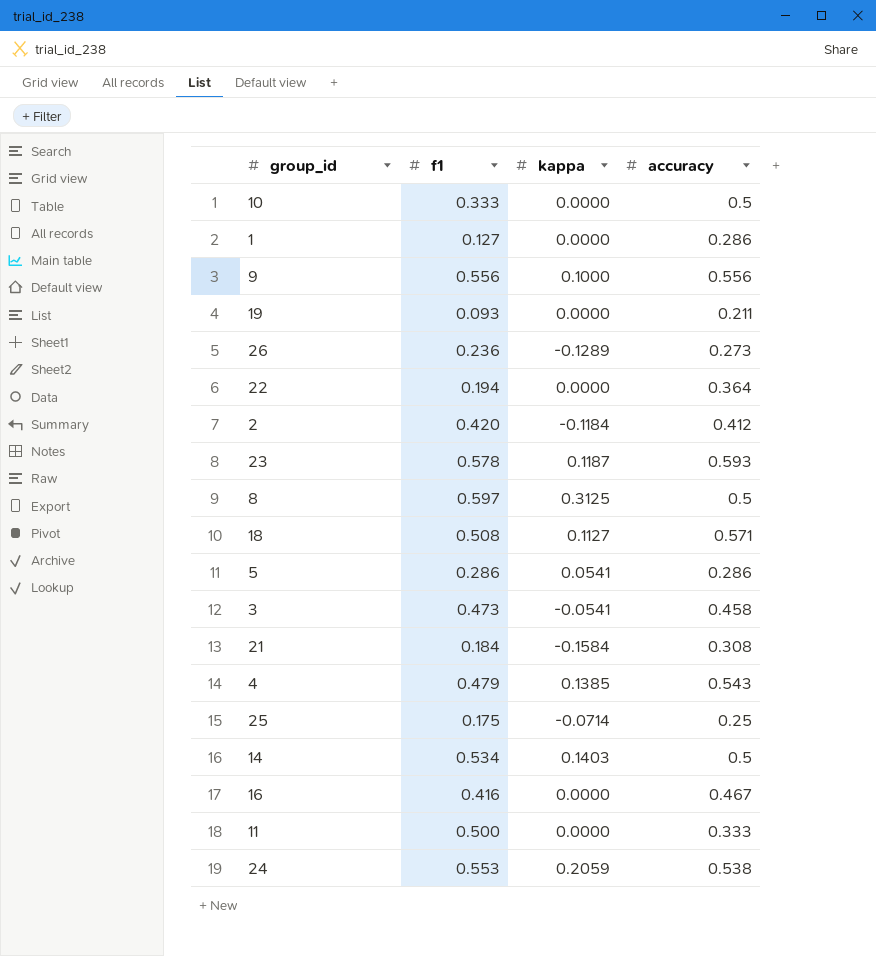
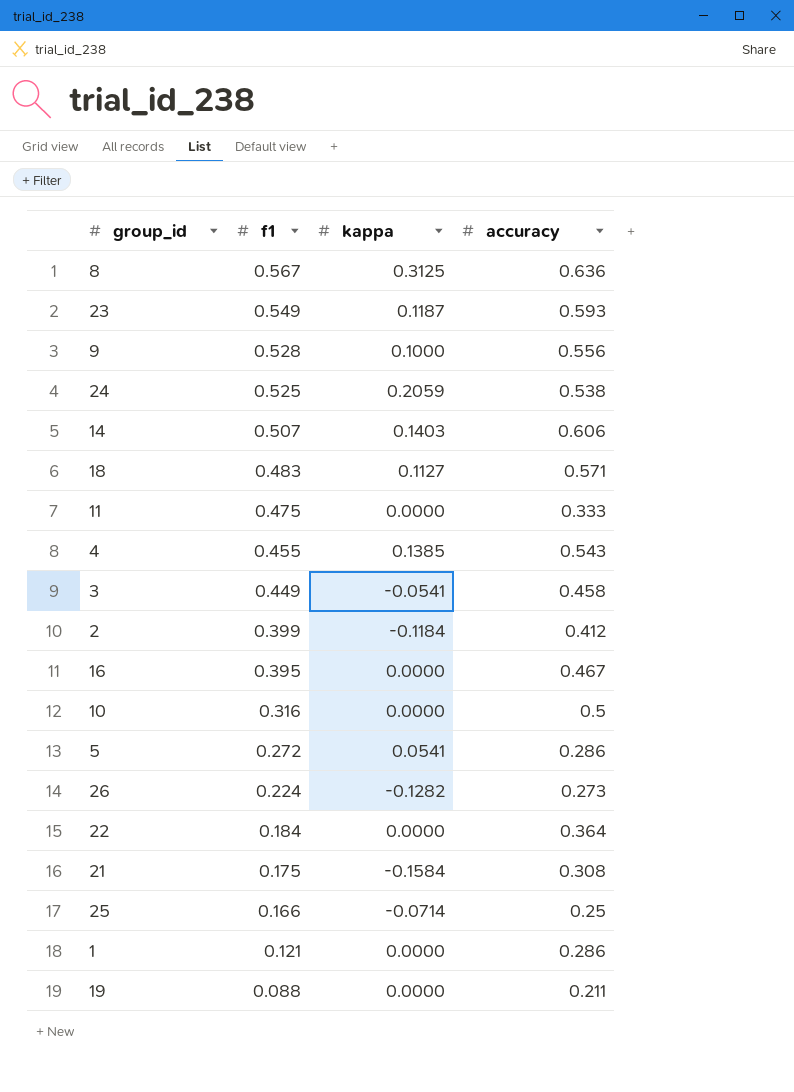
row order: none -> f1 descending
8 | f1: 0.597 -> 0.567
8 | accuracy: 0.5 -> 0.636
23 | f1: 0.578 -> 0.549
9 | f1: 0.556 -> 0.528
24 | f1: 0.553 -> 0.525
14 | f1: 0.534 -> 0.507
14 | accuracy: 0.5 -> 0.606
18 | f1: 0.508 -> 0.483
11 | f1: 0.500 -> 0.475
4 | f1: 0.479 -> 0.455
3 | f1: 0.473 -> 0.449
2 | f1: 0.420 -> 0.399
16 | f1: 0.416 -> 0.395
10 | f1: 0.333 -> 0.316
5 | f1: 0.286 -> 0.272
26 | f1: 0.236 -> 0.224
26 | kappa: -0.1289 -> -0.1282
22 | f1: 0.194 -> 0.184
21 | f1: 0.184 -> 0.175
25 | f1: 0.175 -> 0.166
1 | f1: 0.127 -> 0.121
19 | f1: 0.093 -> 0.088

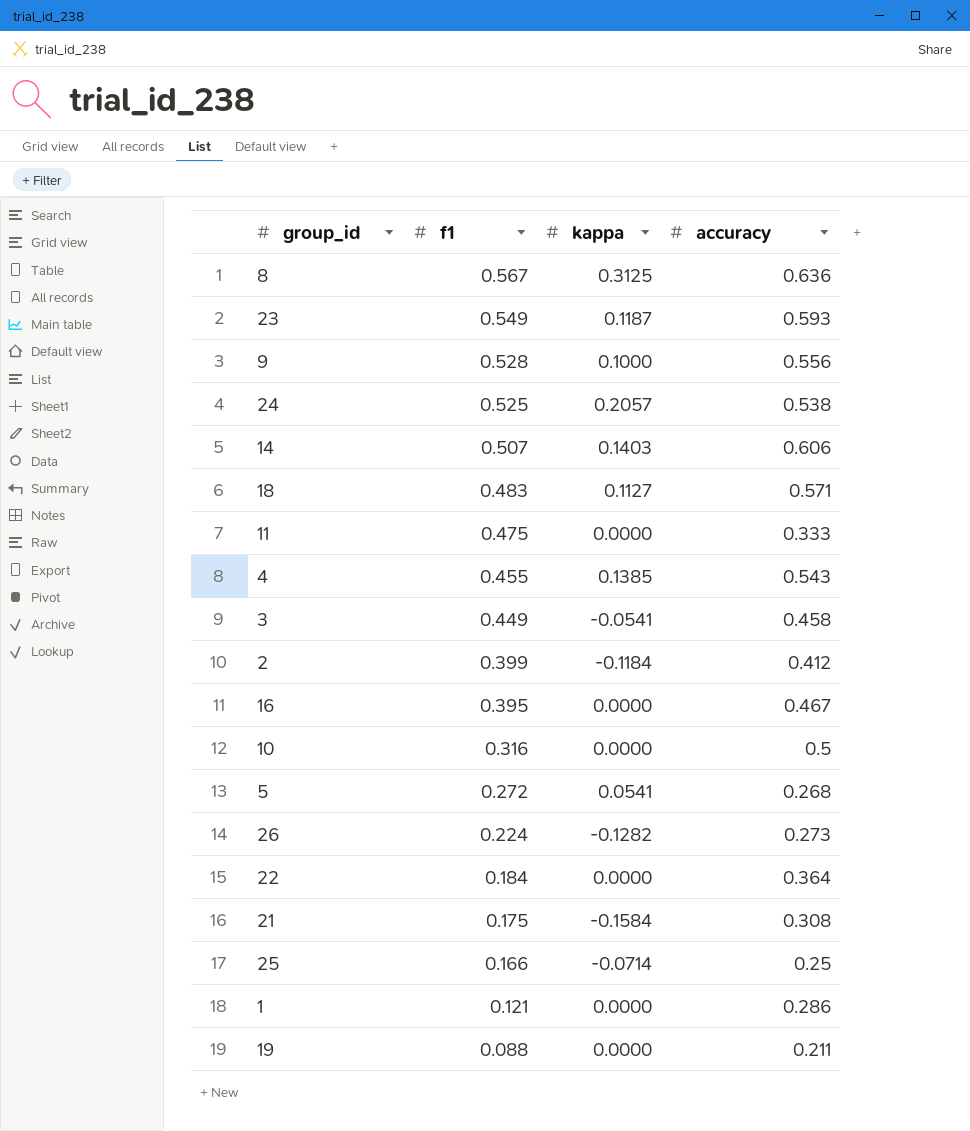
24 | kappa: 0.2059 -> 0.2057
5 | accuracy: 0.286 -> 0.268

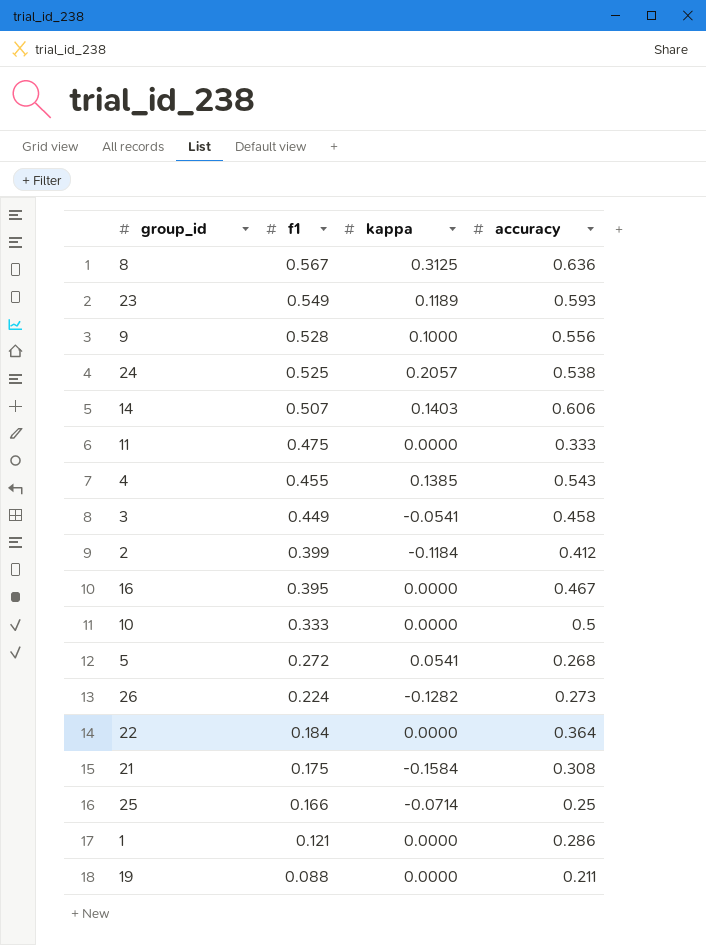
row 18: 0.483 | 0.1127 | 0.571 -> none
23 | kappa: 0.1187 -> 0.1189
10 | f1: 0.316 -> 0.333

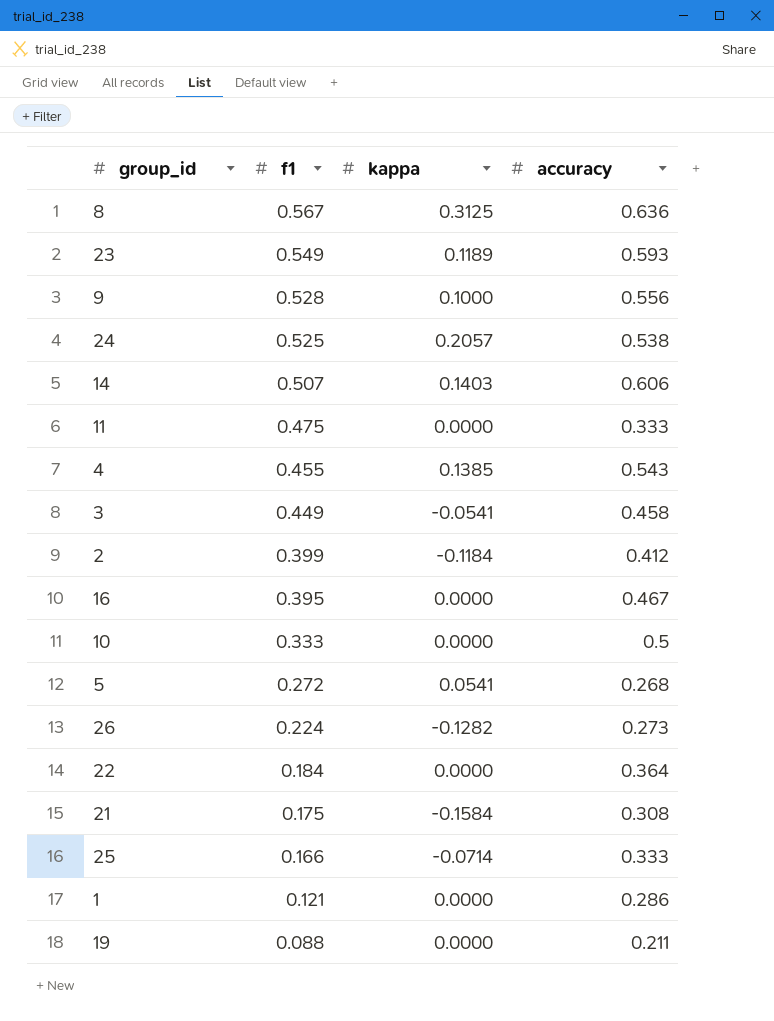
25 | accuracy: 0.25 -> 0.333

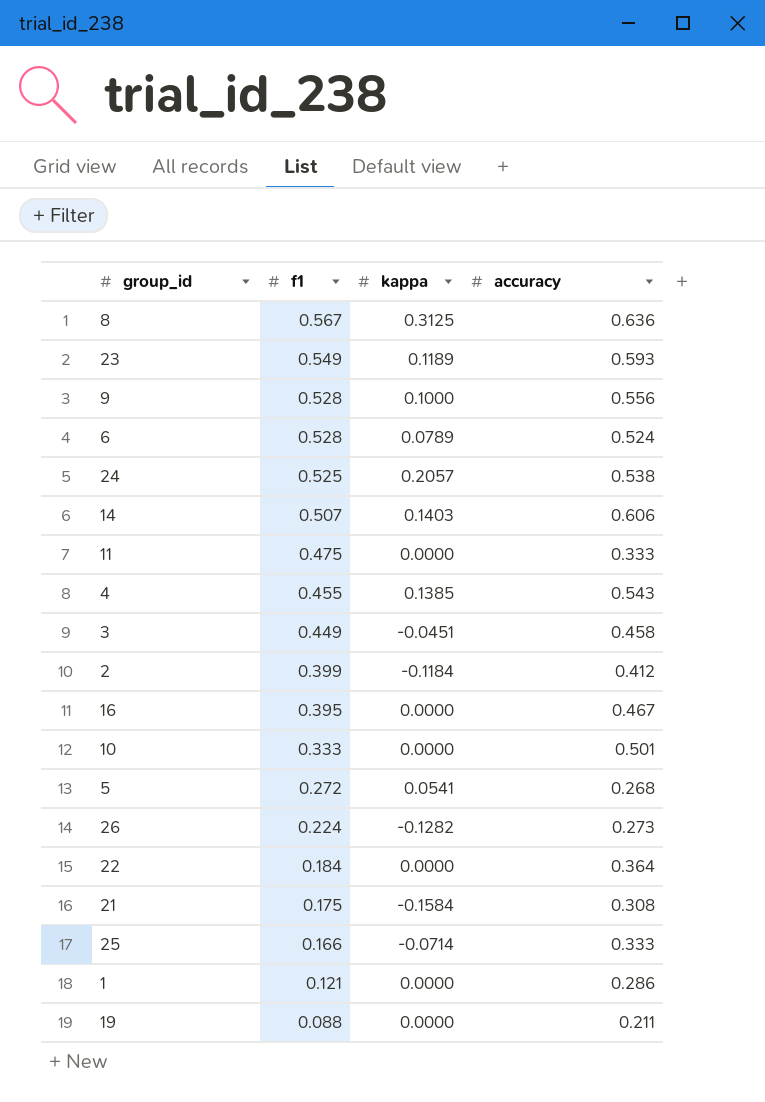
row 6: none -> 0.528 | 0.0789 | 0.524
3 | kappa: -0.0541 -> -0.0451
10 | accuracy: 0.5 -> 0.501

